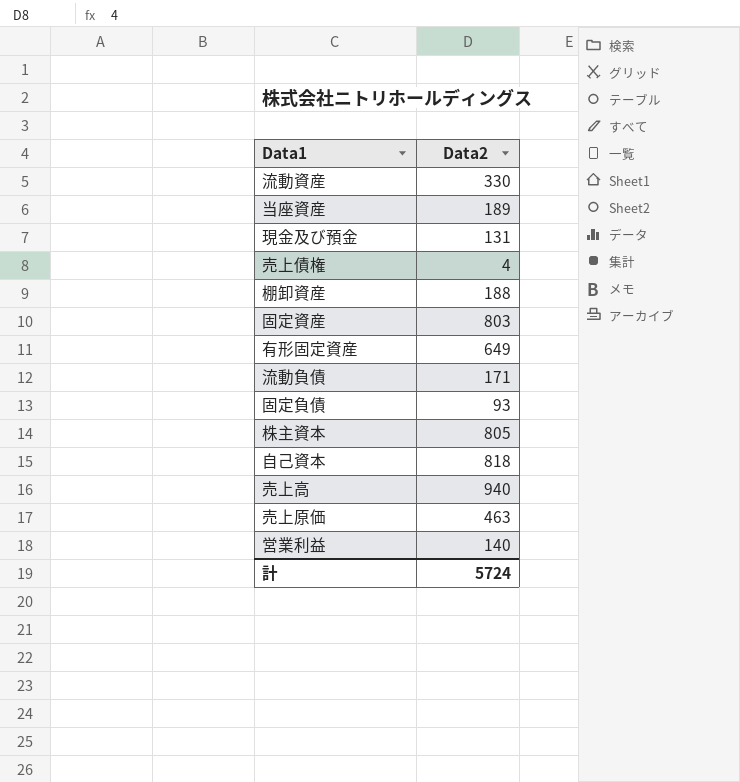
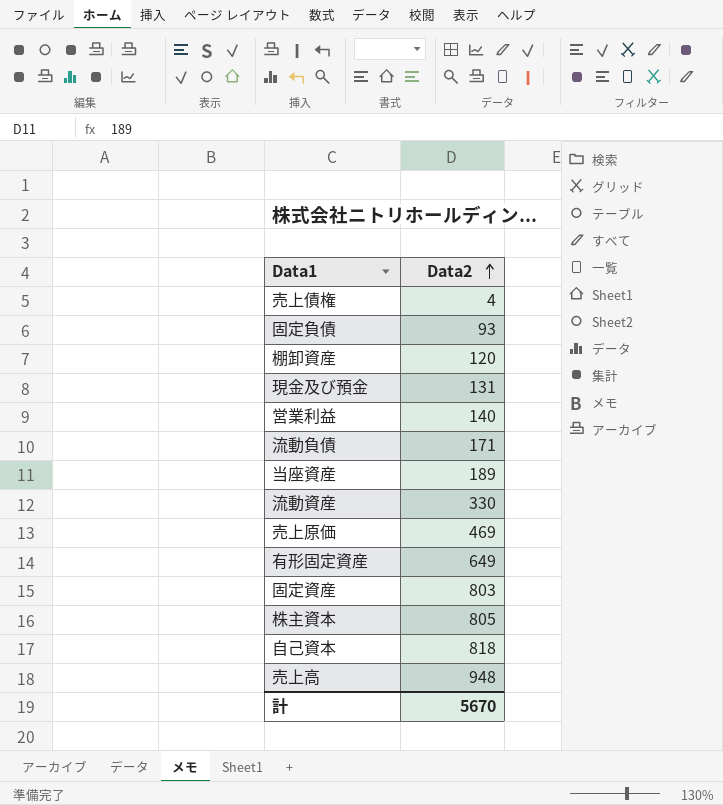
row order: none -> Data2 ascending
棚卸資産 | Data2: 188 -> 120
売上原価 | Data2: 463 -> 469
売上高 | Data2: 940 -> 948
計 | Data2: 5724 -> 5670

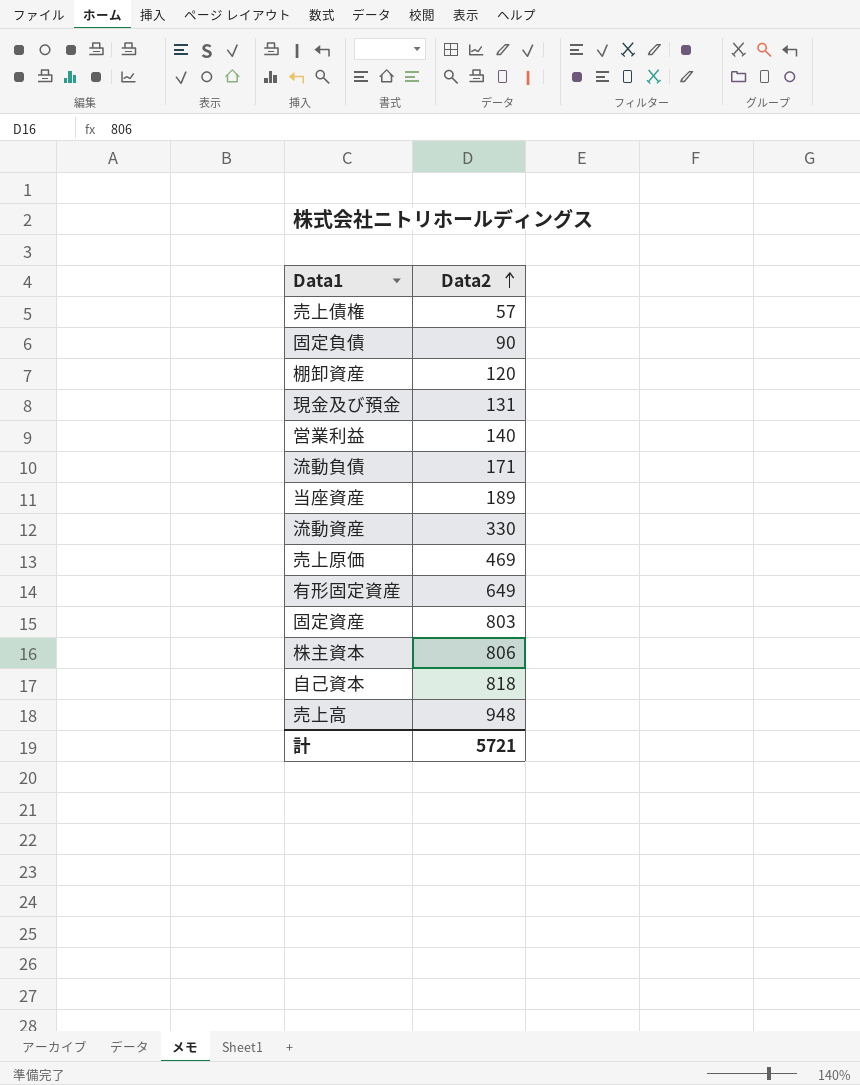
売上債権 | Data2: 4 -> 57
固定負債 | Data2: 93 -> 90
株主資本 | Data2: 805 -> 806
計 | Data2: 5670 -> 5721

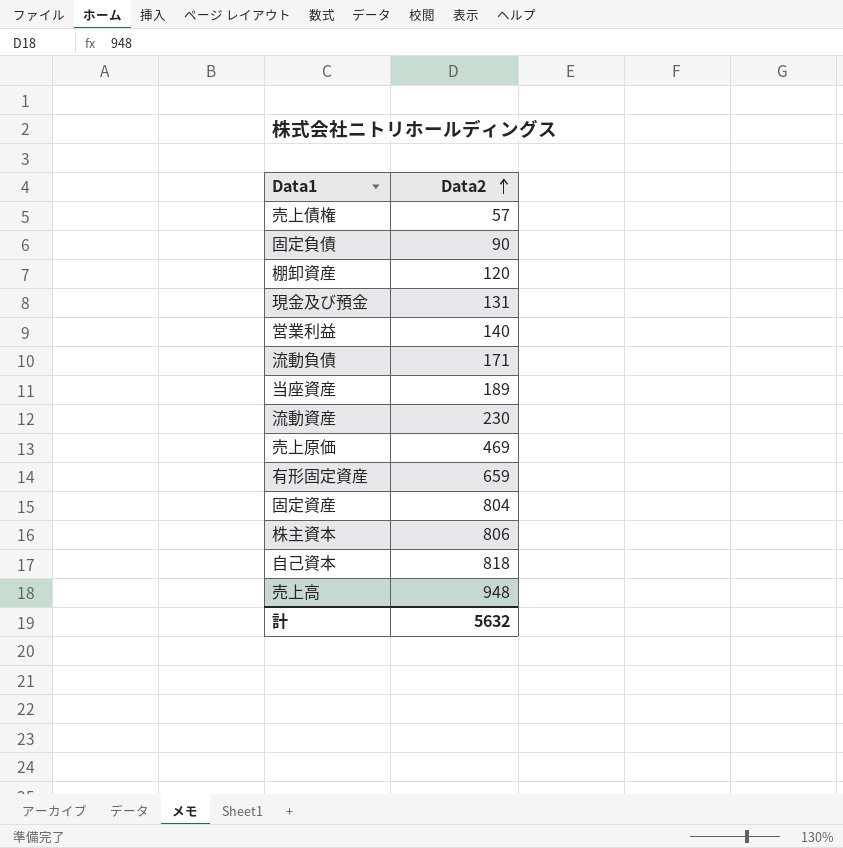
流動資産 | Data2: 330 -> 230
有形固定資産 | Data2: 649 -> 659
固定資産 | Data2: 803 -> 804
計 | Data2: 5721 -> 5632

